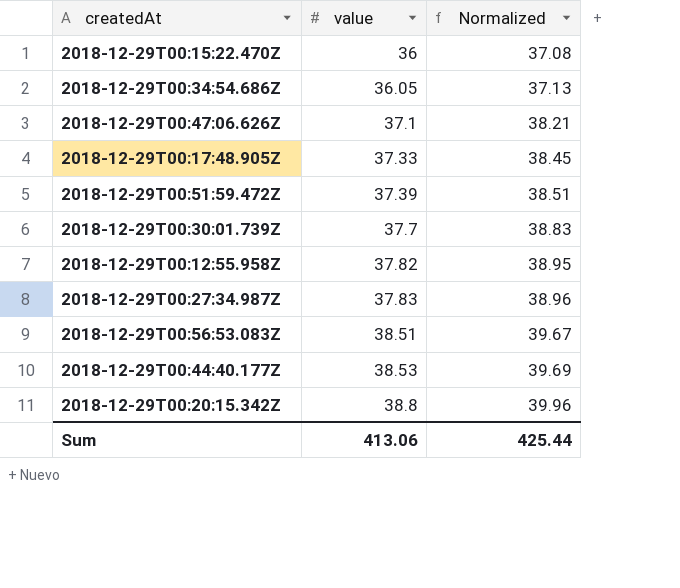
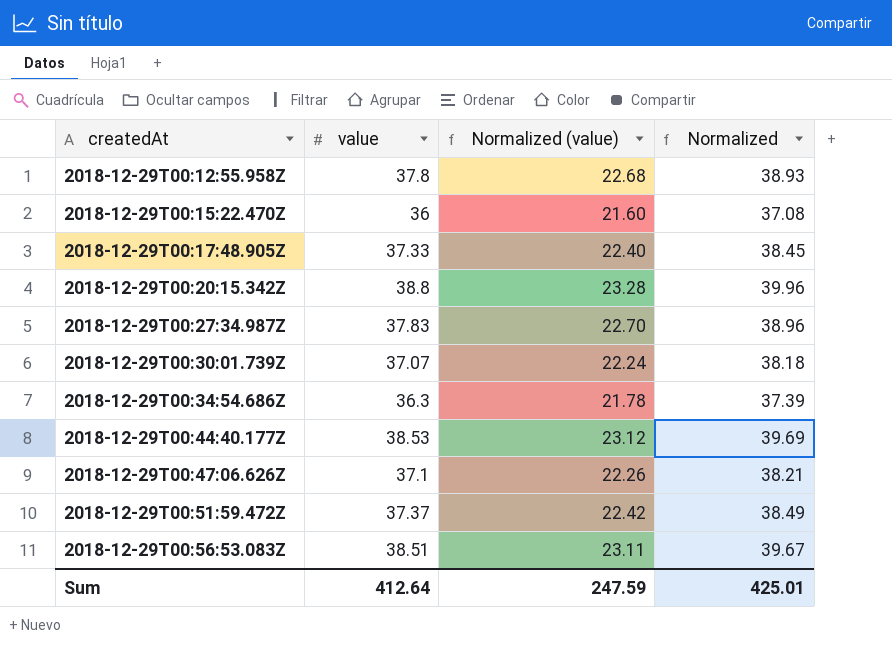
row order: value ascending -> createdAt ascending
column Normalized (value) | formula: none -> [value] * 0.6
2018-12-29T00:12:55.958Z | value: 37.82 -> 37.8
2018-12-29T00:12:55.958Z | Normalized: 38.95 -> 38.93
2018-12-29T00:30:01.739Z | value: 37.7 -> 37.07
2018-12-29T00:30:01.739Z | Normalized: 38.83 -> 38.18
2018-12-29T00:34:54.686Z | value: 36.05 -> 36.3
2018-12-29T00:34:54.686Z | Normalized: 37.13 -> 37.39
2018-12-29T00:51:59.472Z | value: 37.39 -> 37.37
2018-12-29T00:51:59.472Z | Normalized: 38.51 -> 38.49
Sum | value: 413.06 -> 412.64
Sum | Normalized: 425.44 -> 425.01

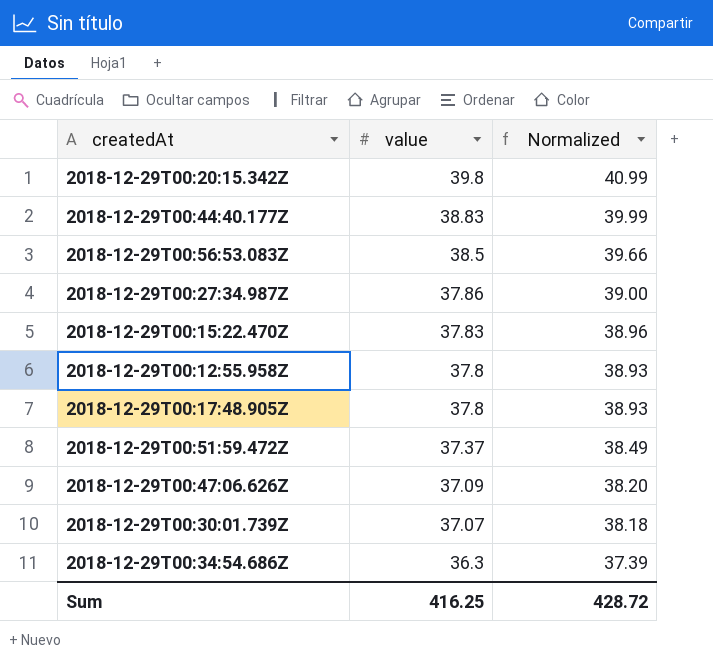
row order: createdAt ascending -> value descending
column Normalized (value) | formula: [value] * 0.6 -> none
2018-12-29T00:20:15.342Z | value: 38.8 -> 39.8
2018-12-29T00:20:15.342Z | Normalized: 39.96 -> 40.99
2018-12-29T00:44:40.177Z | value: 38.53 -> 38.83
2018-12-29T00:44:40.177Z | Normalized: 39.69 -> 39.99
2018-12-29T00:56:53.083Z | value: 38.51 -> 38.5
2018-12-29T00:56:53.083Z | Normalized: 39.67 -> 39.66
2018-12-29T00:27:34.987Z | value: 37.83 -> 37.86
2018-12-29T00:27:34.987Z | Normalized: 38.96 -> 39.00
2018-12-29T00:15:22.470Z | value: 36 -> 37.83
2018-12-29T00:15:22.470Z | Normalized: 37.08 -> 38.96
2018-12-29T00:17:48.905Z | value: 37.33 -> 37.8
2018-12-29T00:17:48.905Z | Normalized: 38.45 -> 38.93
2018-12-29T00:47:06.626Z | value: 37.1 -> 37.09
2018-12-29T00:47:06.626Z | Normalized: 38.21 -> 38.20
Sum | value: 412.64 -> 416.25
Sum | Normalized: 425.01 -> 428.72

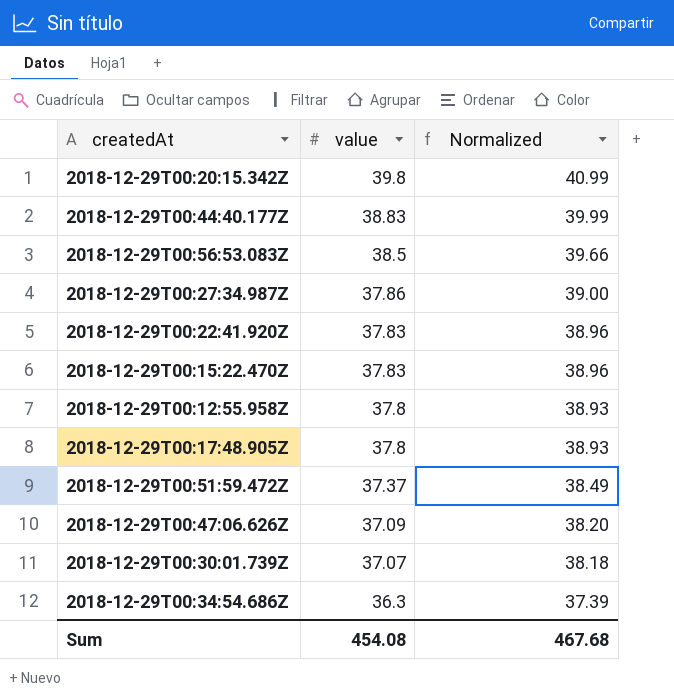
row 2018-12-29T00:22:41.920Z: none -> 37.83 | 38.96
Sum | value: 416.25 -> 454.08
Sum | Normalized: 428.72 -> 467.68

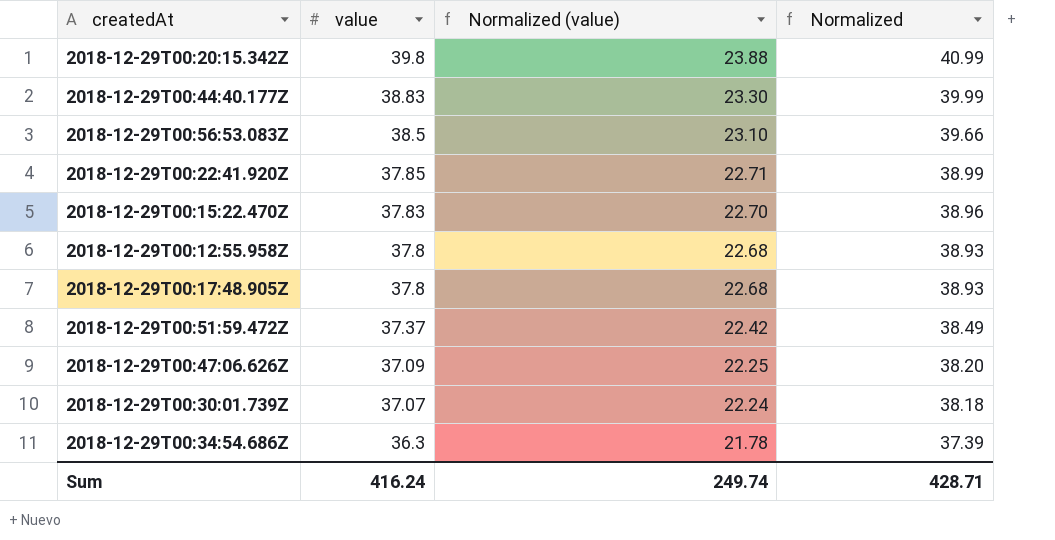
column Normalized (value) | formula: none -> [value] * 0.6
row 2018-12-29T00:27:34.987Z: 37.86 | 39.00 -> none
2018-12-29T00:22:41.920Z | value: 37.83 -> 37.85
2018-12-29T00:22:41.920Z | Normalized: 38.96 -> 38.99
Sum | value: 454.08 -> 416.24
Sum | Normalized: 467.68 -> 428.71

